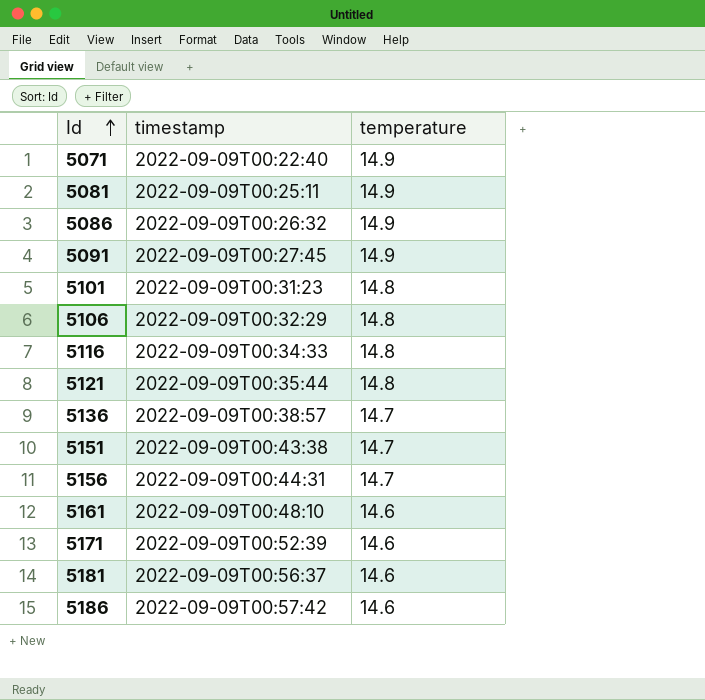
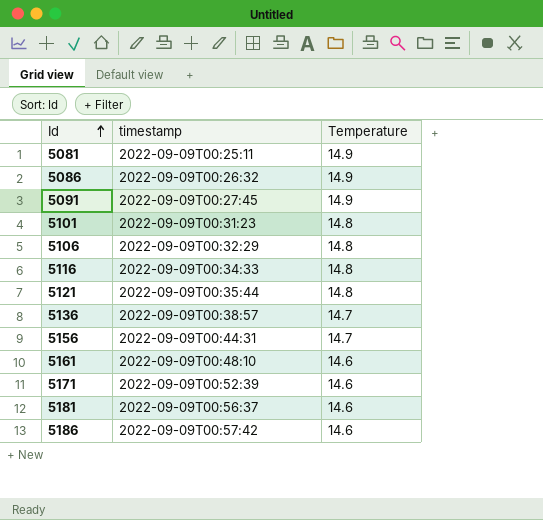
column name: temperature -> Temperature
row 5071: 2022-09-09T00:22:40 | 14.9 -> none
row 5151: 2022-09-09T00:43:38 | 14.7 -> none

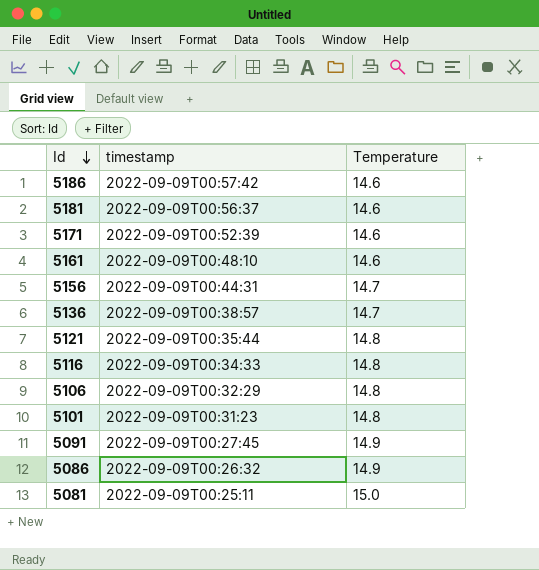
row order: Id ascending -> Id descending
5081 | Temperature: 14.9 -> 15.0

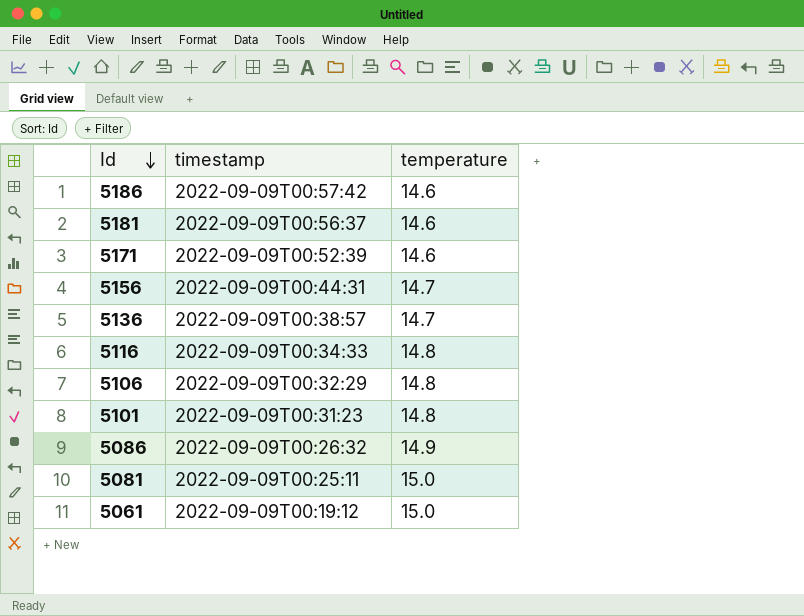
column name: Temperature -> temperature
row 5161: 2022-09-09T00:48:10 | 14.6 -> none
row 5121: 2022-09-09T00:35:44 | 14.8 -> none
row 5091: 2022-09-09T00:27:45 | 14.9 -> none
row 5061: none -> 2022-09-09T00:19:12 | 15.0

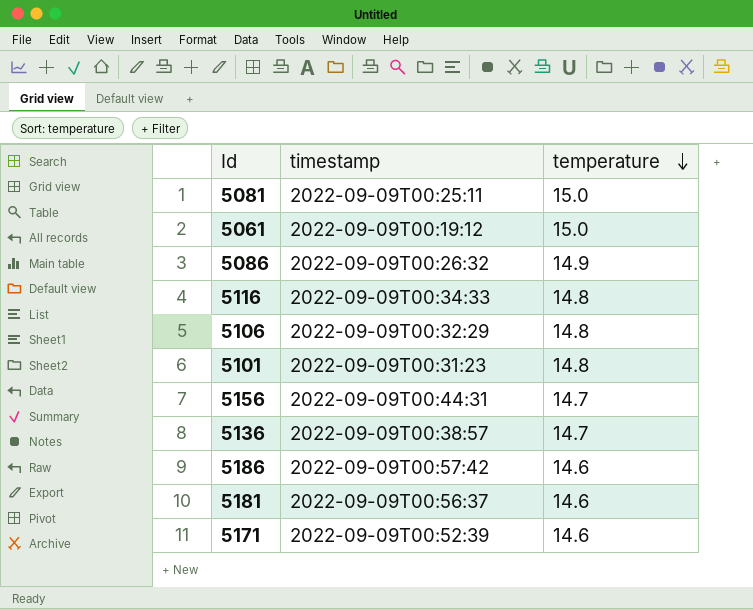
row order: Id descending -> temperature descending

